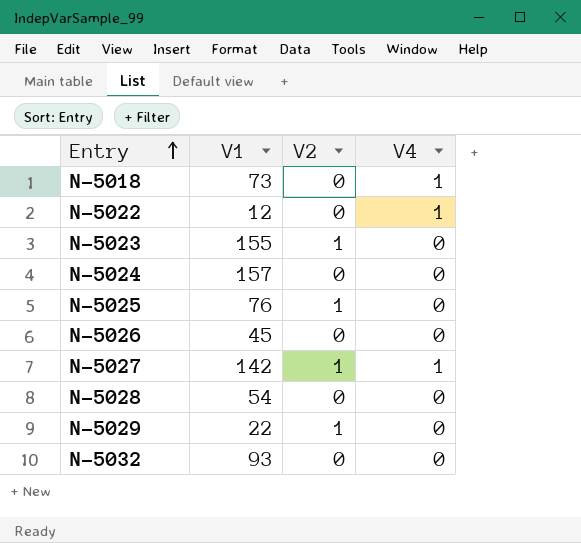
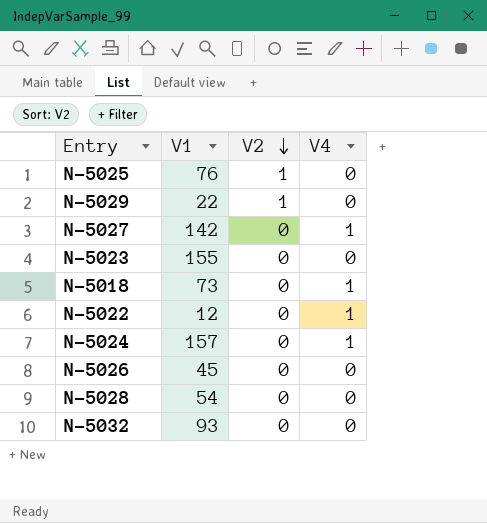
row order: Entry ascending -> V2 descending
N-5027 | V2: 1 -> 0
N-5023 | V2: 1 -> 0
N-5024 | V4: 0 -> 1

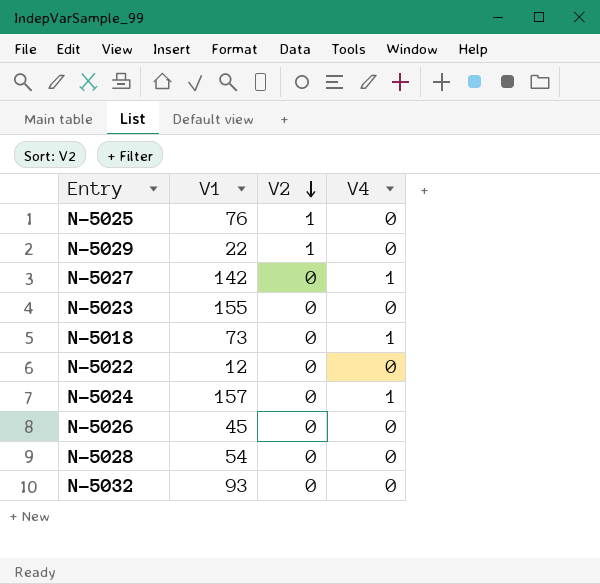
N-5022 | V4: 1 -> 0

